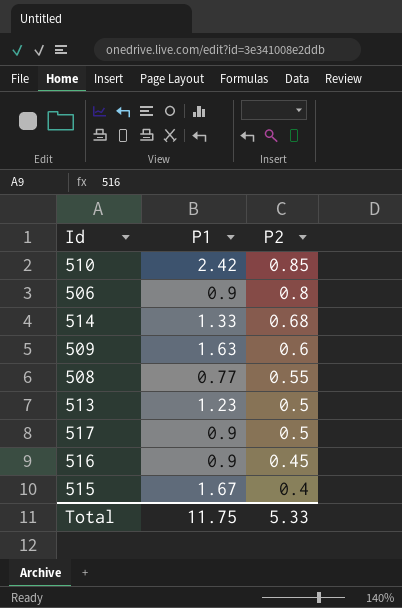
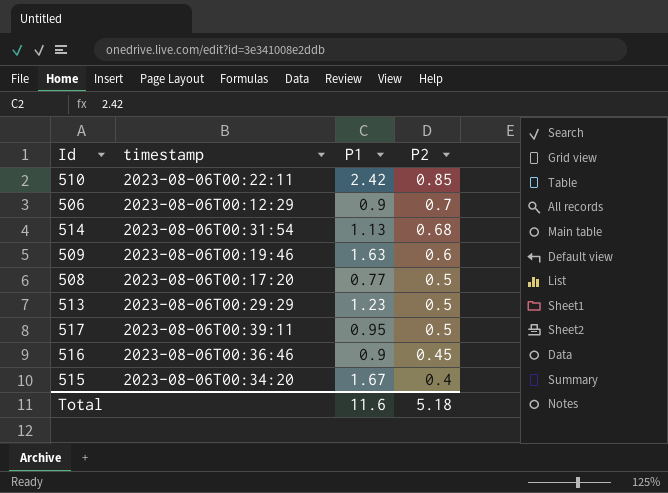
column timestamp | position: none -> 2
506 | P2: 0.8 -> 0.7
514 | P1: 1.33 -> 1.13
508 | P2: 0.55 -> 0.5
517 | P1: 0.9 -> 0.95
Total | P1: 11.75 -> 11.6
Total | P2: 5.33 -> 5.18

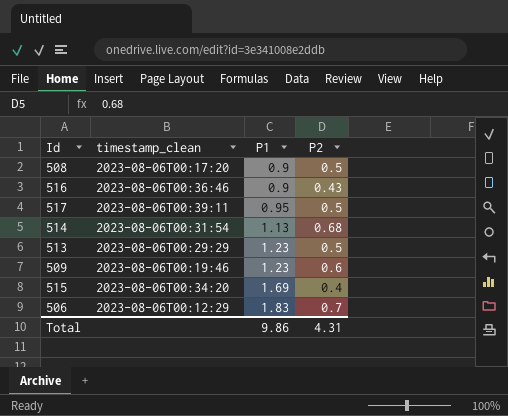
row order: P2 descending -> P1 ascending
column name: timestamp -> timestamp_clean
row 510: 2023-08-06T00:22:11 | 2.42 | 0.85 -> none
508 | P1: 0.77 -> 0.9
516 | P2: 0.45 -> 0.43
509 | P1: 1.63 -> 1.23
515 | P1: 1.67 -> 1.69
506 | P1: 0.9 -> 1.83
Total | P1: 11.6 -> 9.86
Total | P2: 5.18 -> 4.31

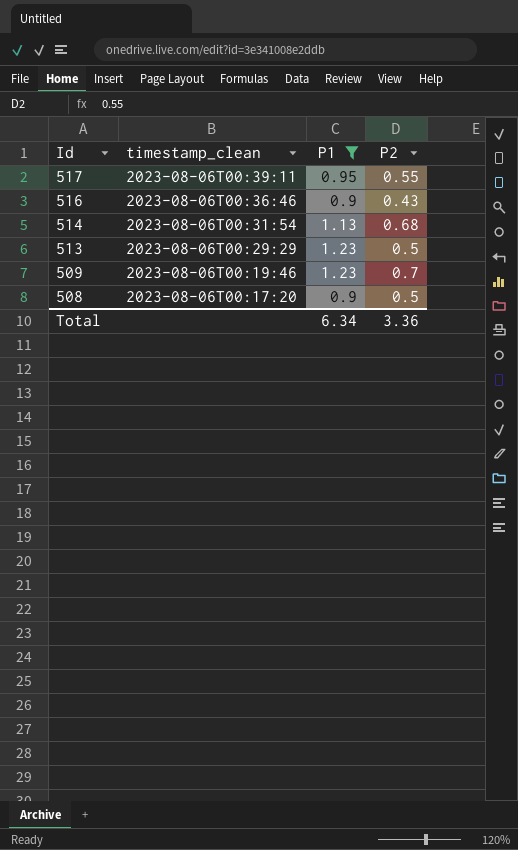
filter: none -> P1 <= 1.23
row order: P1 ascending -> Id descending
517 | P2: 0.5 -> 0.55
509 | P2: 0.6 -> 0.7
Total | P1: 9.86 -> 6.34
Total | P2: 4.31 -> 3.36

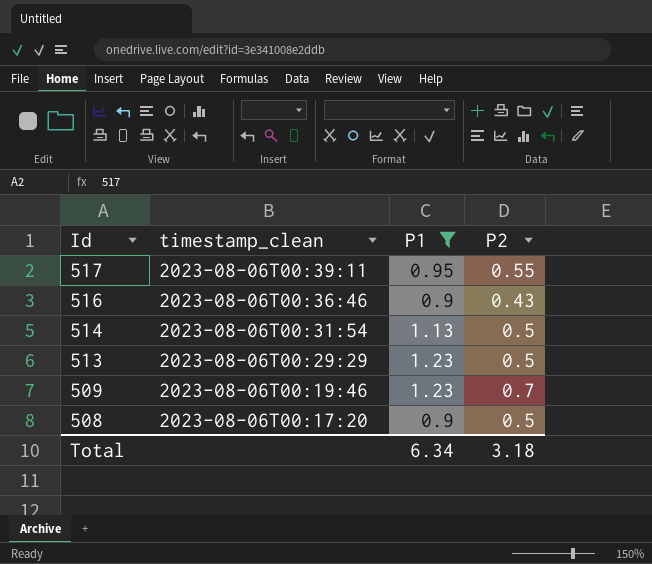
514 | P2: 0.68 -> 0.5
Total | P2: 3.36 -> 3.18

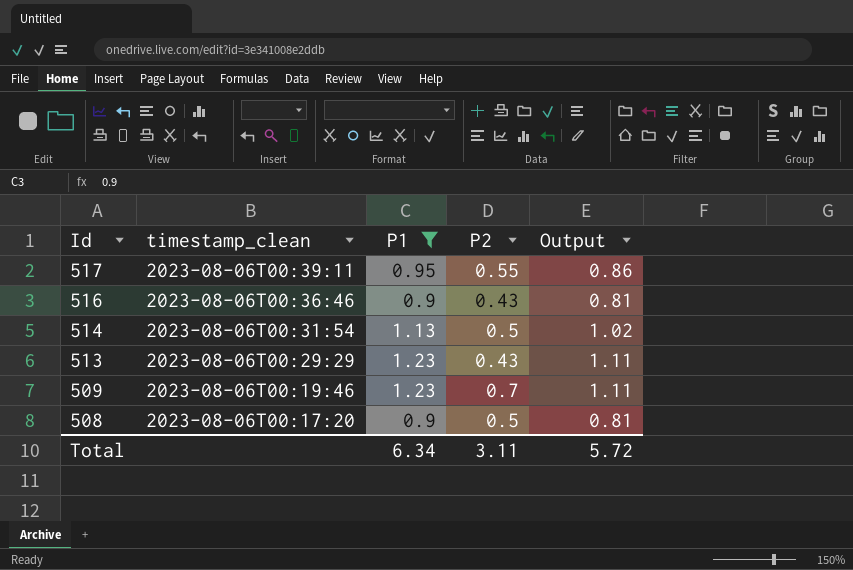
column Output | formula: none -> [P1] * 0.9
513 | P2: 0.5 -> 0.43
Total | P2: 3.18 -> 3.11

